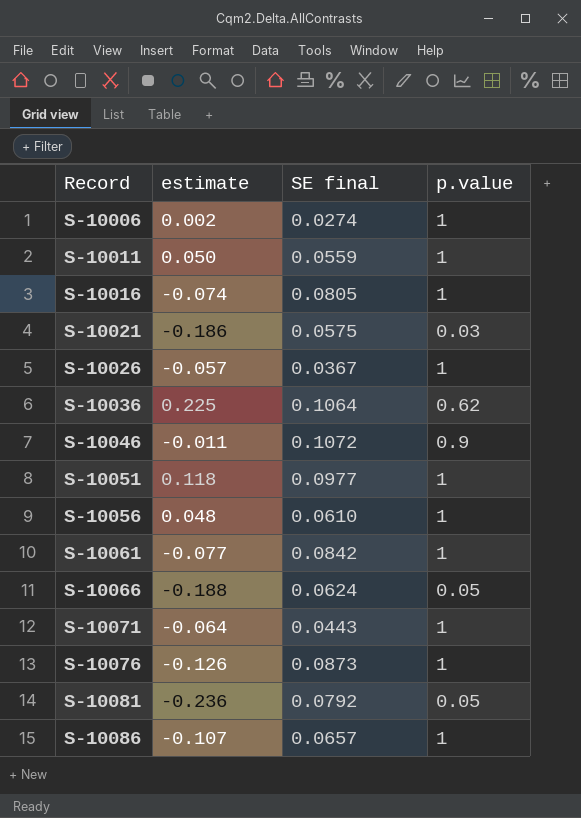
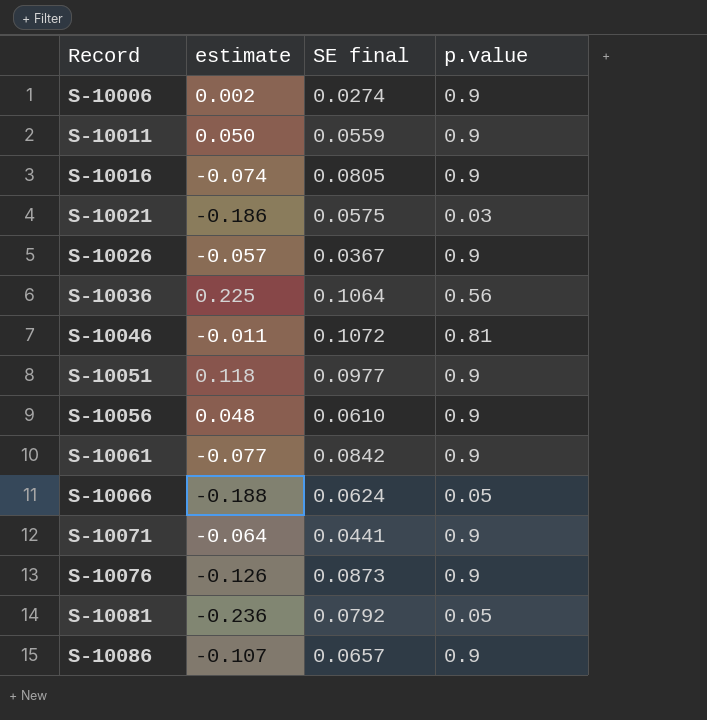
S-10006 | p.value: 1 -> 0.9
S-10011 | p.value: 1 -> 0.9
S-10016 | p.value: 1 -> 0.9
S-10026 | p.value: 1 -> 0.9
S-10036 | p.value: 0.62 -> 0.56
S-10046 | p.value: 0.9 -> 0.81
S-10051 | p.value: 1 -> 0.9
S-10056 | p.value: 1 -> 0.9
S-10061 | p.value: 1 -> 0.9
S-10071 | SE final: 0.0443 -> 0.0441
S-10071 | p.value: 1 -> 0.9
S-10076 | p.value: 1 -> 0.9
S-10086 | p.value: 1 -> 0.9

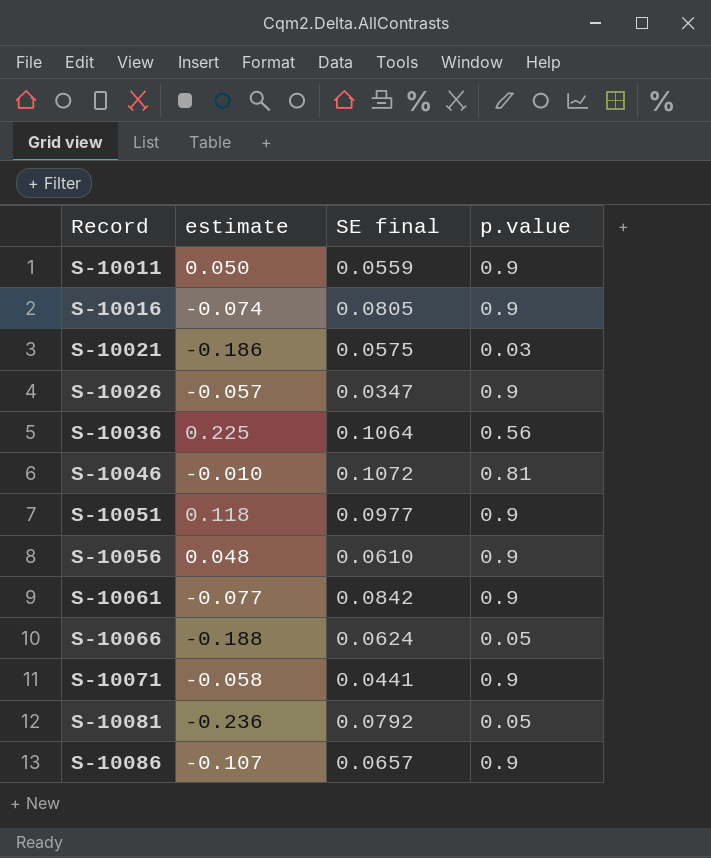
row S-10006: 0.002 | 0.0274 | 0.9 -> none
row S-10076: -0.126 | 0.0873 | 0.9 -> none
S-10026 | SE final: 0.0367 -> 0.0347
S-10046 | estimate: -0.011 -> -0.010
S-10071 | estimate: -0.064 -> -0.058

